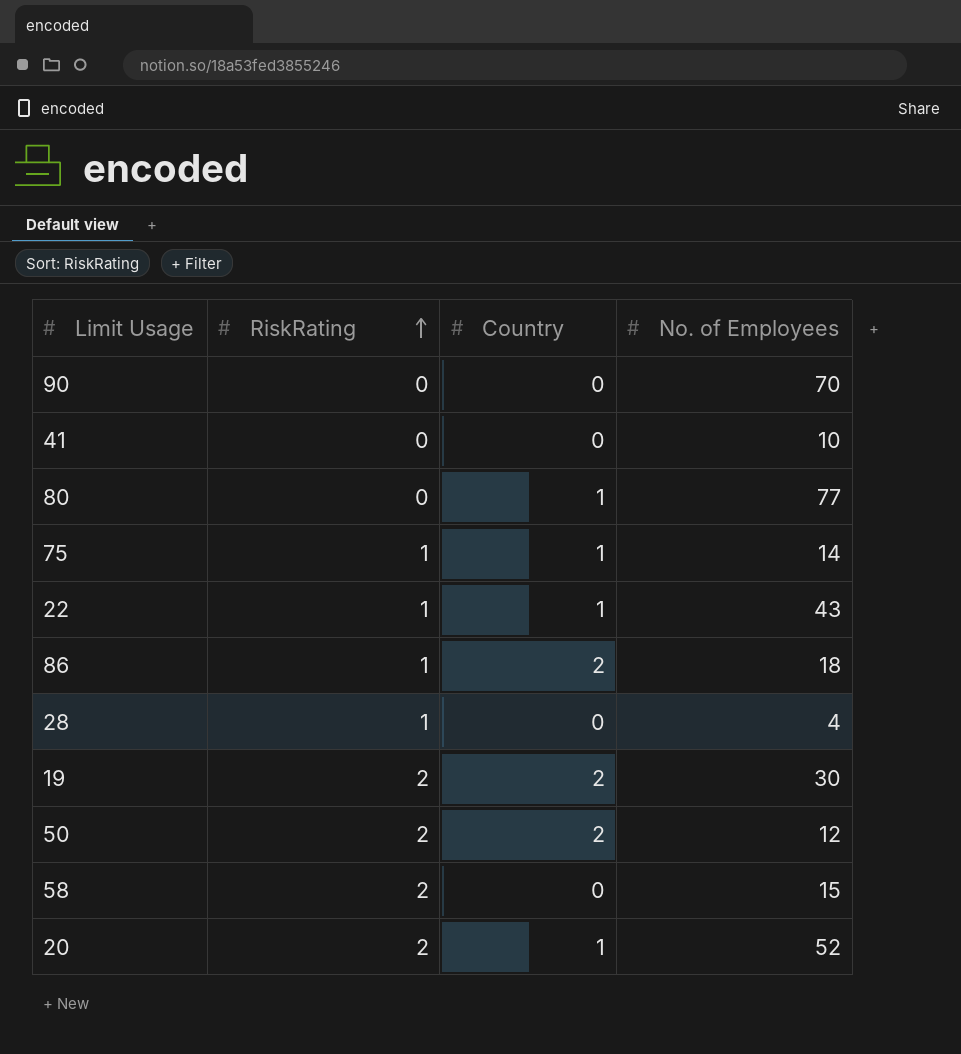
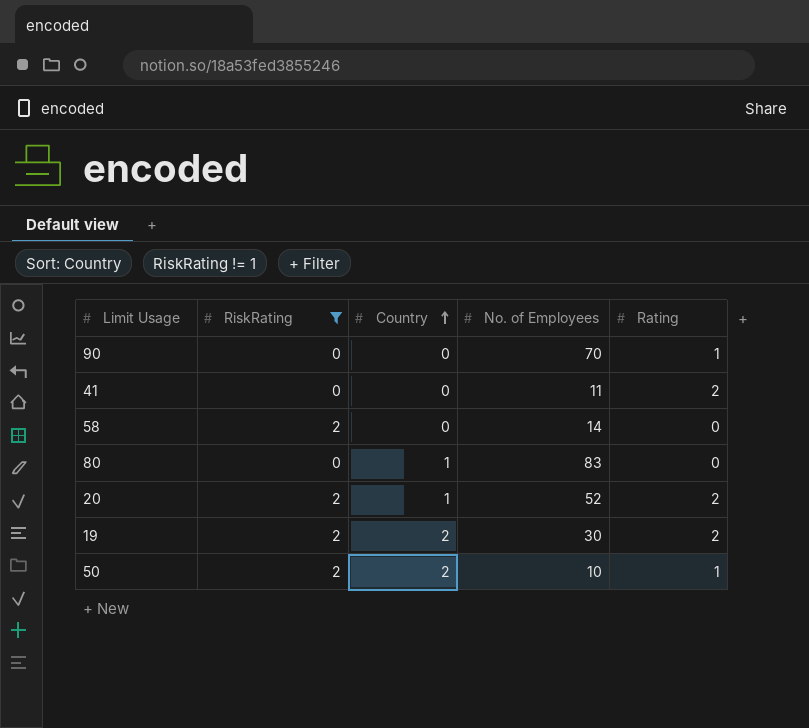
filter: none -> RiskRating != 1
row order: RiskRating ascending -> Country ascending
column Rating | position: none -> 5
41 | No. of Employees: 10 -> 11
58 | No. of Employees: 15 -> 14
80 | No. of Employees: 77 -> 83
50 | No. of Employees: 12 -> 10

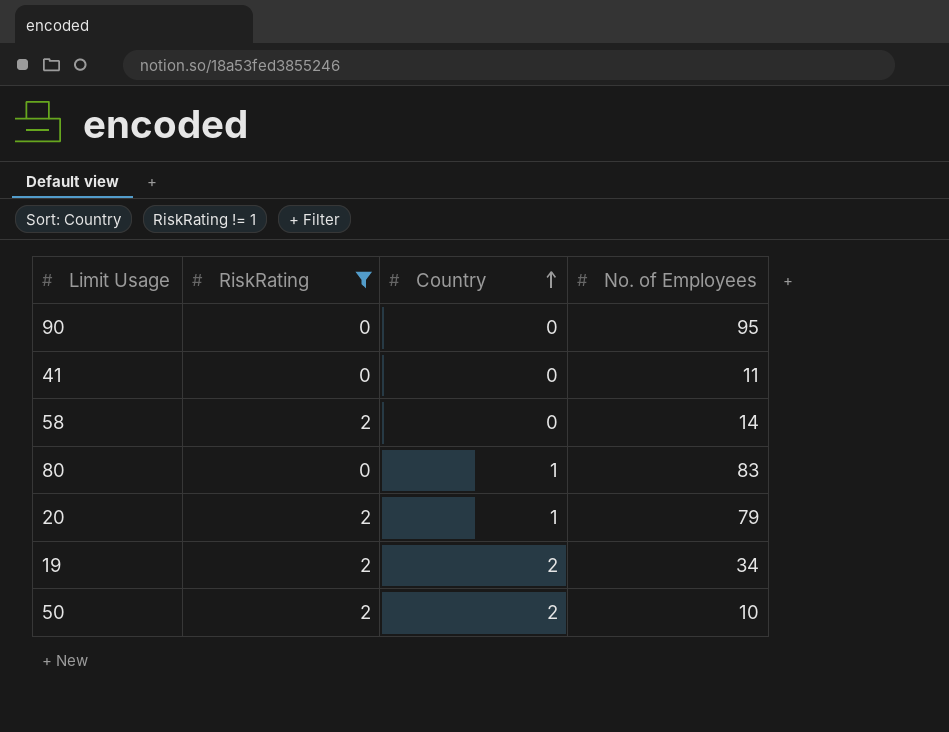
column Rating | position: 5 -> none
90 | No. of Employees: 70 -> 95
20 | No. of Employees: 52 -> 79
19 | No. of Employees: 30 -> 34

